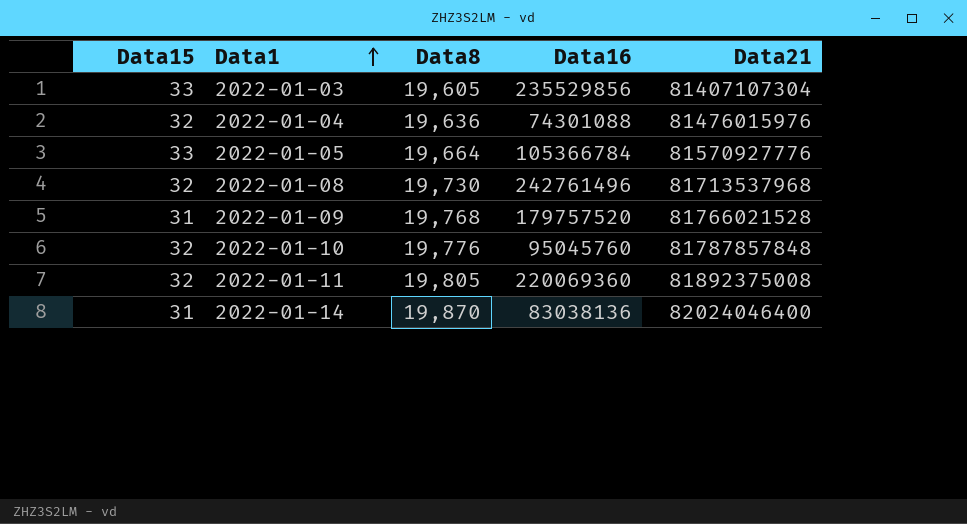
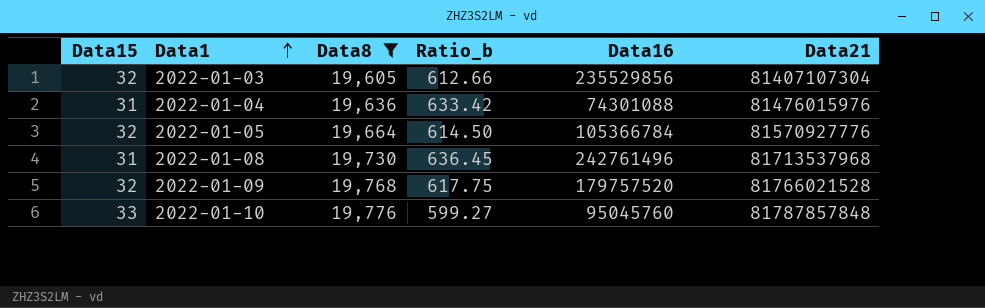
filter: none -> Data8 <= 19,776
column Ratio_b | formula: none -> [Data8] / [Data15]
2022-01-03 | Data15: 33 -> 32
2022-01-04 | Data15: 32 -> 31
2022-01-05 | Data15: 33 -> 32
2022-01-08 | Data15: 32 -> 31
2022-01-09 | Data15: 31 -> 32
2022-01-10 | Data15: 32 -> 33

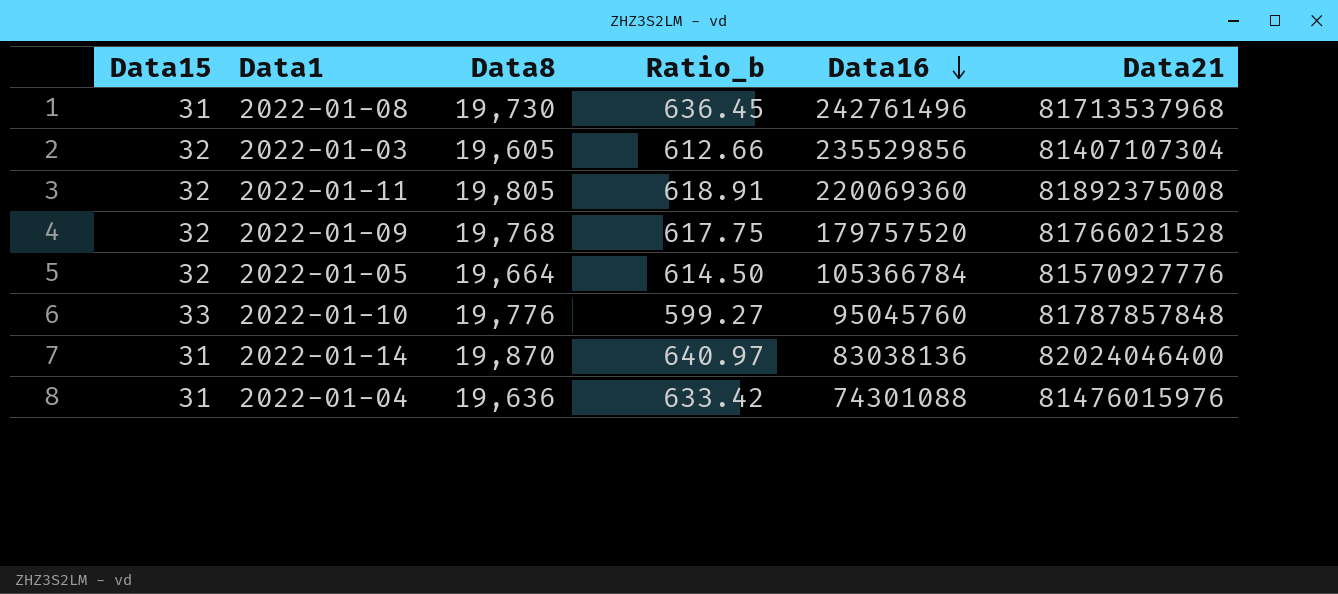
filter: Data8 <= 19,776 -> none
row order: Data1 ascending -> Data16 descending

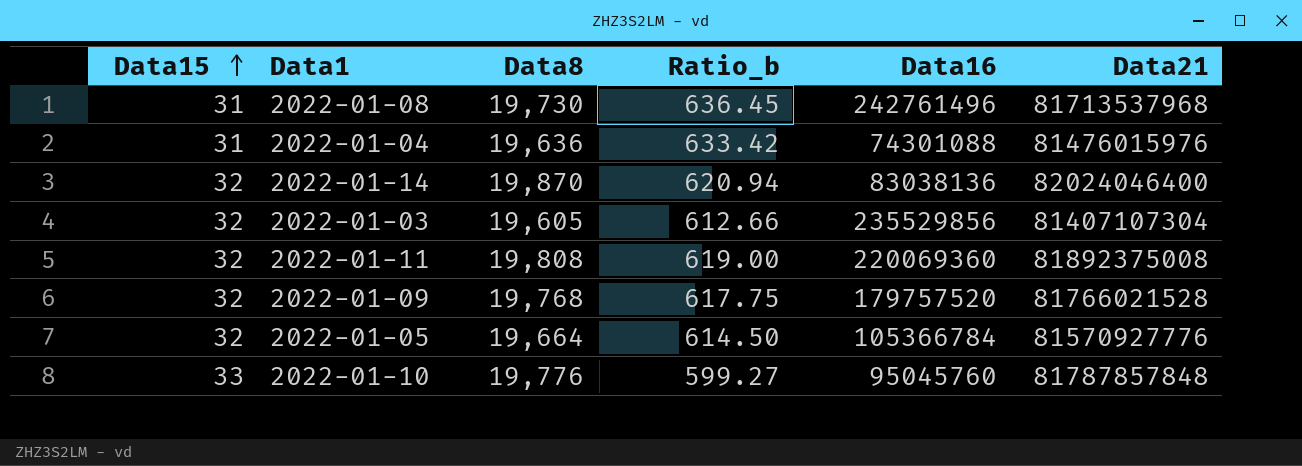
row order: Data16 descending -> Data15 ascending
2022-01-14 | Data15: 31 -> 32
2022-01-14 | Ratio_b: 640.97 -> 620.94
2022-01-11 | Data8: 19,805 -> 19,808
2022-01-11 | Ratio_b: 618.91 -> 619.00

